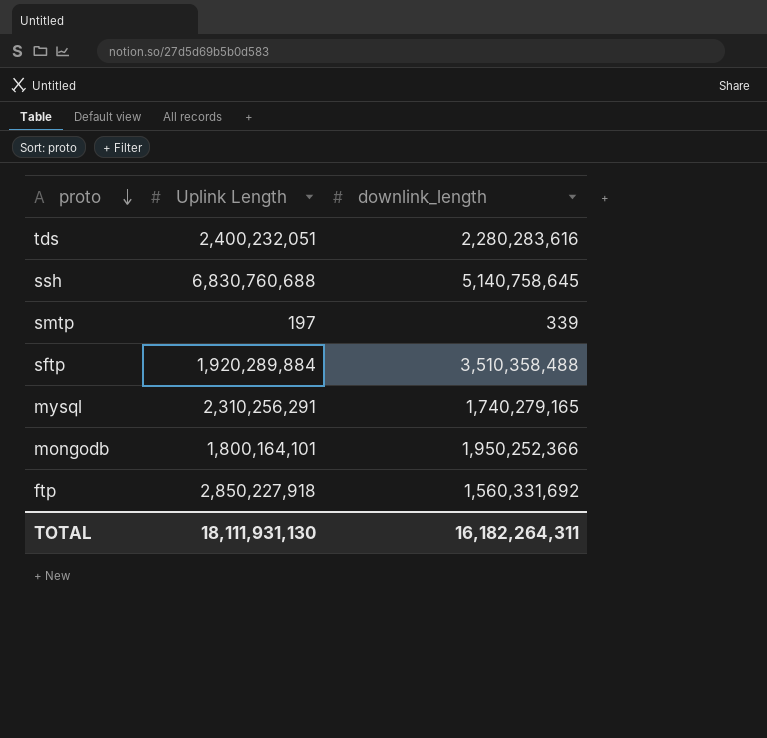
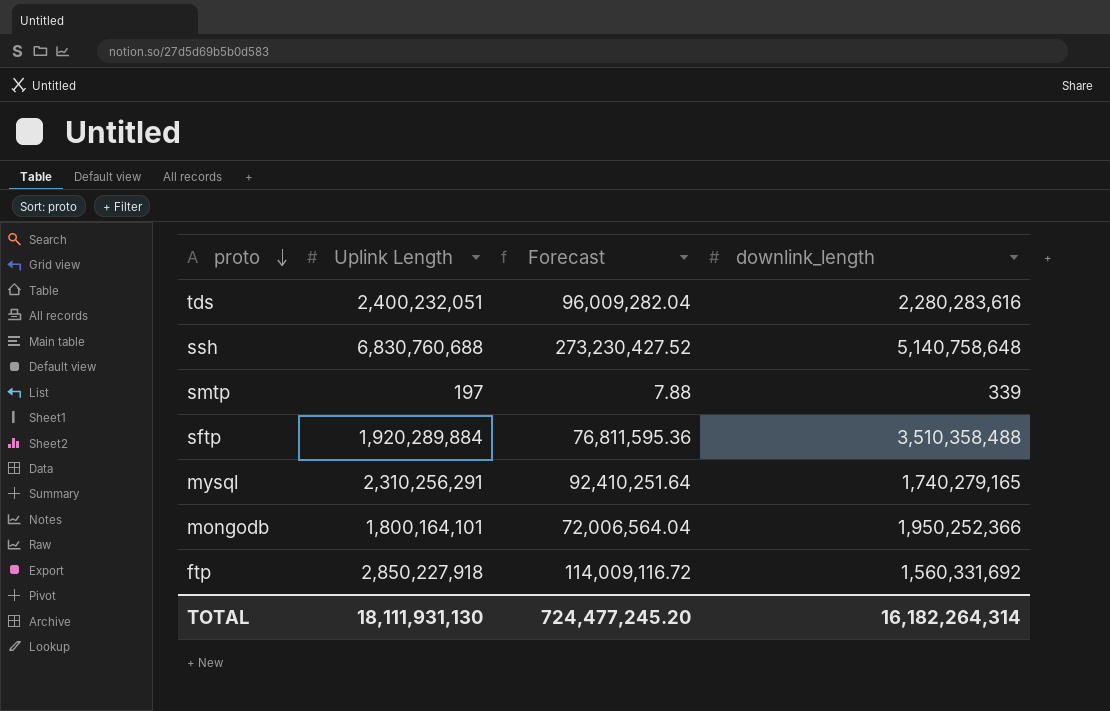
column Forecast | formula: none -> [Uplink Length] * 0.04
ssh | downlink_length: 5,140,758,645 -> 5,140,758,648
TOTAL | downlink_length: 16,182,264,311 -> 16,182,264,314

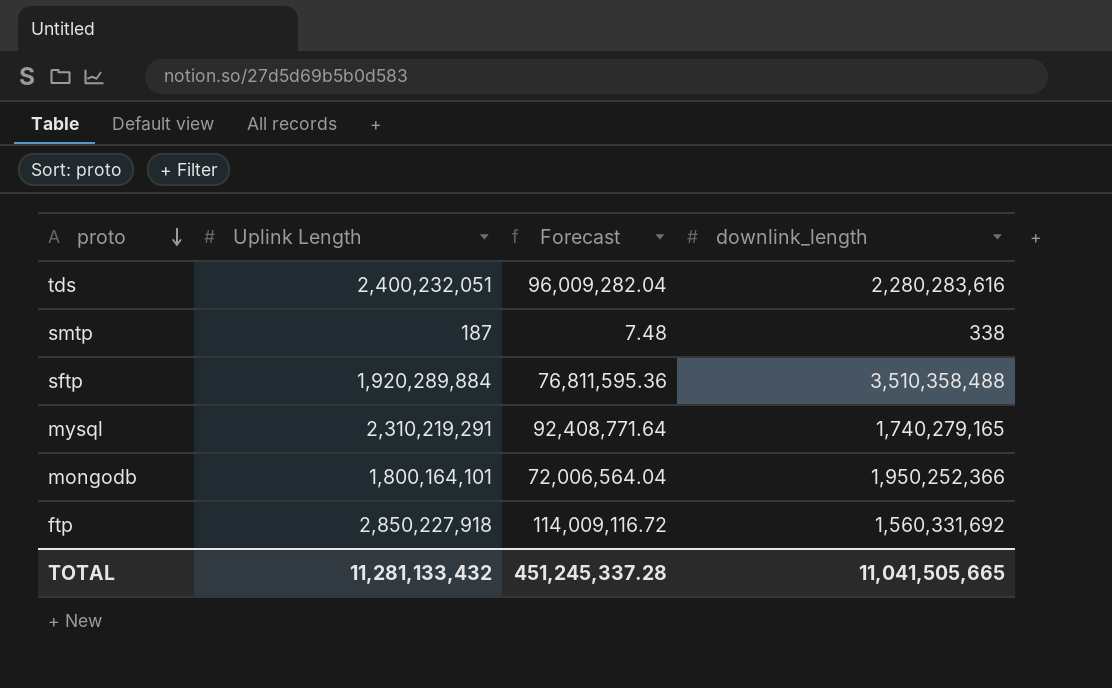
row ssh: 6,830,760,688 | 273,230,427.52 | 5,140,758,648 -> none
smtp | Uplink Length: 197 -> 187
smtp | Forecast: 7.88 -> 7.48
smtp | downlink_length: 339 -> 338
mysql | Uplink Length: 2,310,256,291 -> 2,310,219,291
mysql | Forecast: 92,410,251.64 -> 92,408,771.64
TOTAL | Uplink Length: 18,111,931,130 -> 11,281,133,432
TOTAL | Forecast: 724,477,245.20 -> 451,245,337.28
TOTAL | downlink_length: 16,182,264,314 -> 11,041,505,665

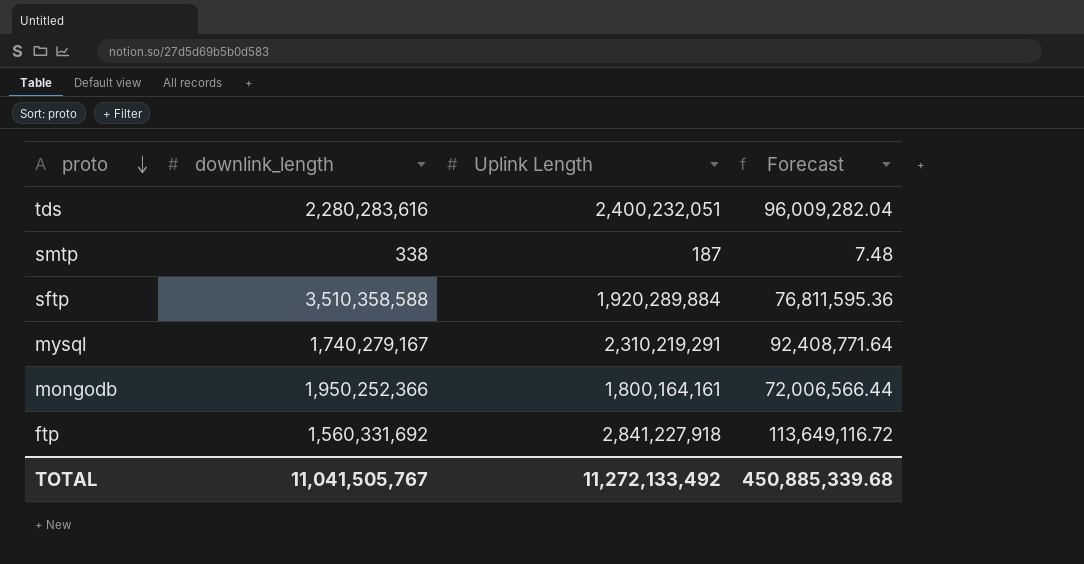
column downlink_length | position: 4 -> 2
sftp | downlink_length: 3,510,358,488 -> 3,510,358,588
mysql | downlink_length: 1,740,279,165 -> 1,740,279,167
mongodb | Uplink Length: 1,800,164,101 -> 1,800,164,161
mongodb | Forecast: 72,006,564.04 -> 72,006,566.44
ftp | Uplink Length: 2,850,227,918 -> 2,841,227,918
ftp | Forecast: 114,009,116.72 -> 113,649,116.72
TOTAL | downlink_length: 11,041,505,665 -> 11,041,505,767
TOTAL | Uplink Length: 11,281,133,432 -> 11,272,133,492
TOTAL | Forecast: 451,245,337.28 -> 450,885,339.68

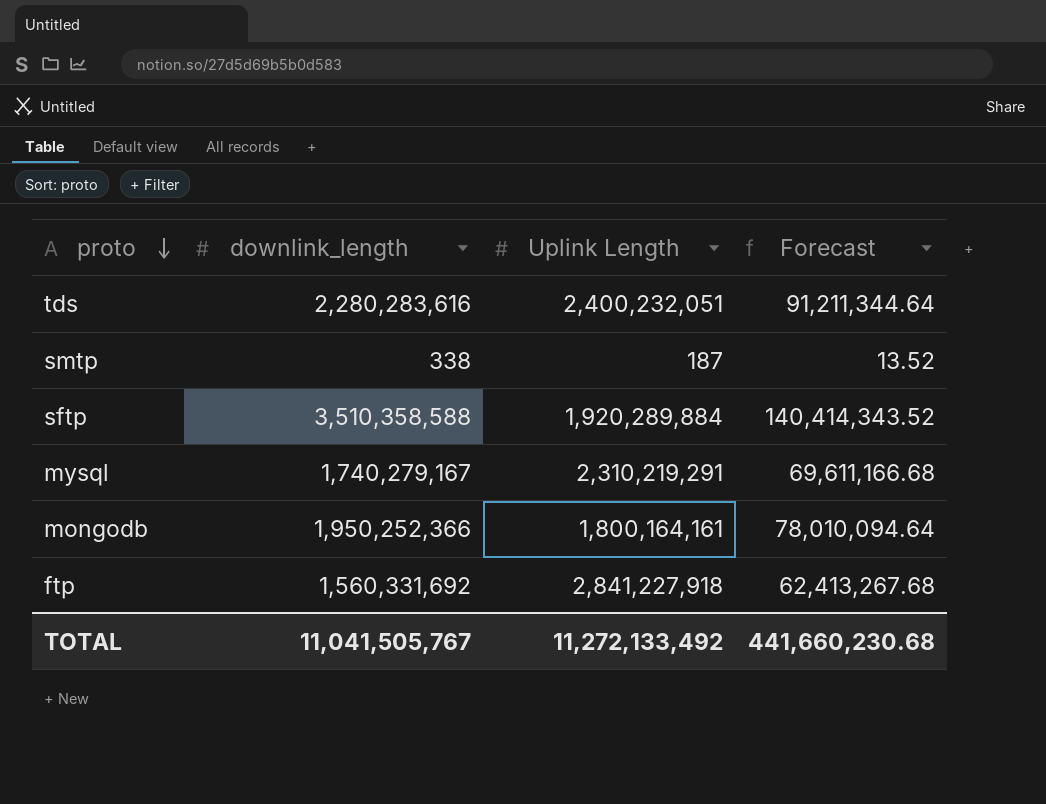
column Forecast | formula: [Uplink Length] * 0.04 -> [downlink_length] * 0.04
TOTAL | Forecast: 450,885,339.68 -> 441,660,230.68

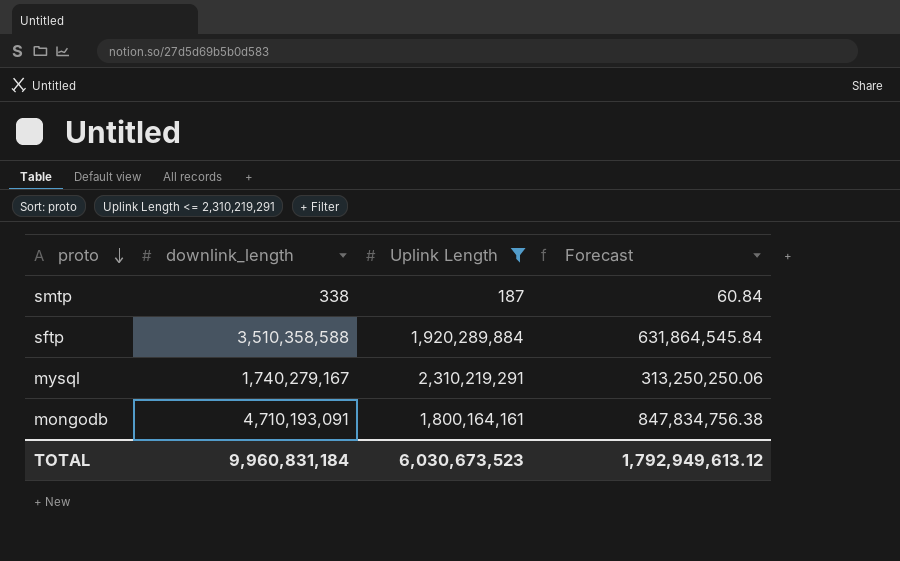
filter: none -> Uplink Length <= 2,310,219,291
column Forecast | formula: [downlink_length] * 0.04 -> [downlink_length] * 0.18
mongodb | downlink_length: 1,950,252,366 -> 4,710,193,091
TOTAL | downlink_length: 11,041,505,767 -> 9,960,831,184
TOTAL | Uplink Length: 11,272,133,492 -> 6,030,673,523
TOTAL | Forecast: 441,660,230.68 -> 1,792,949,613.12

